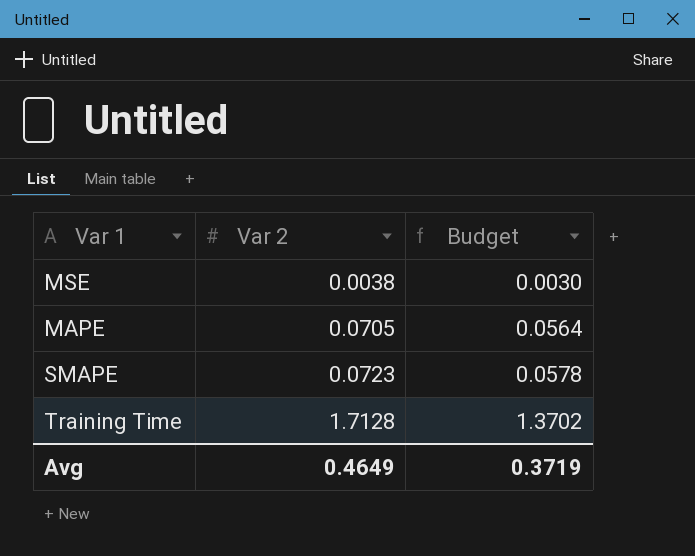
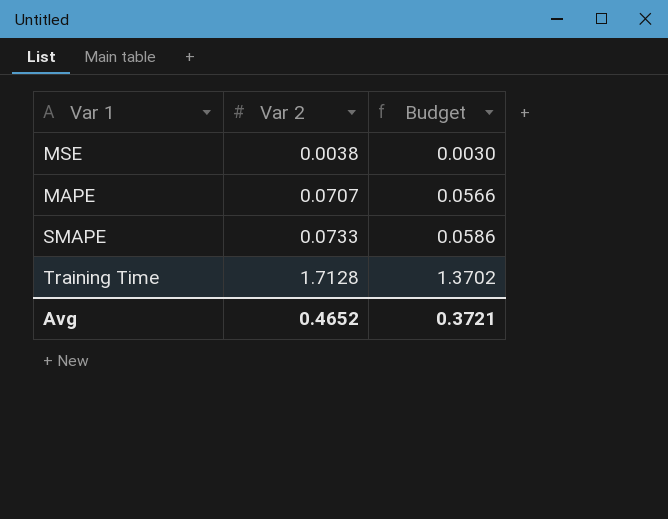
MAPE | Var 2: 0.0705 -> 0.0707
MAPE | Budget: 0.0564 -> 0.0566
SMAPE | Var 2: 0.0723 -> 0.0733
SMAPE | Budget: 0.0578 -> 0.0586
Avg | Var 2: 0.4649 -> 0.4652
Avg | Budget: 0.3719 -> 0.3721

